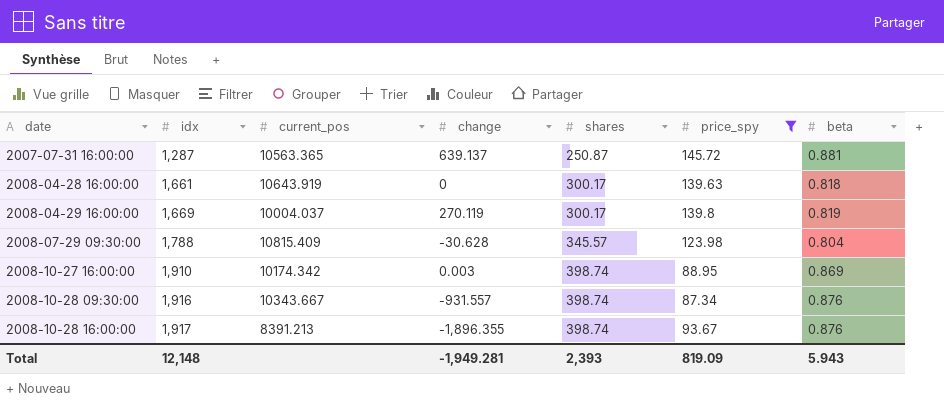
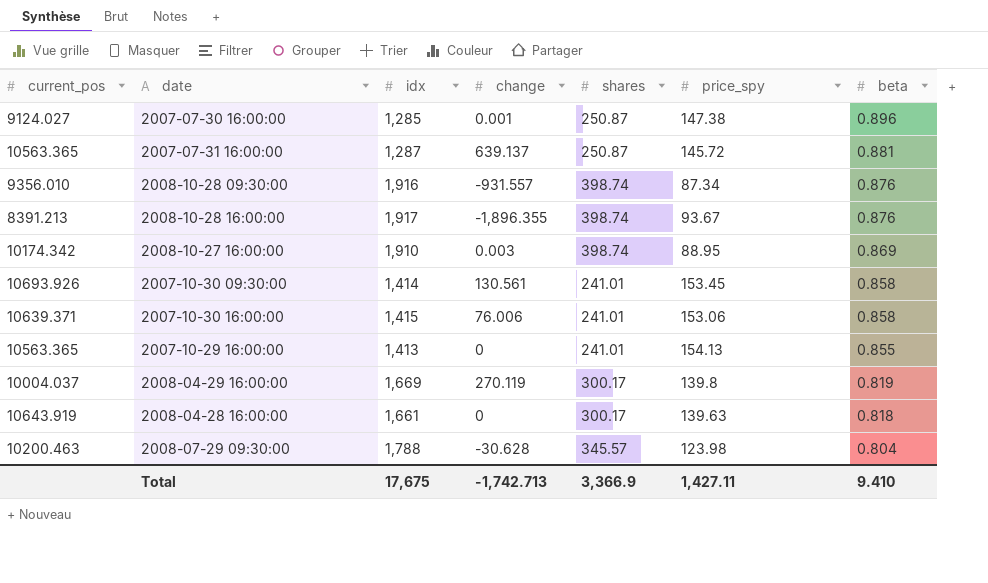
filter: price_spy <= 145.72 -> none
row order: date ascending -> beta descending
column current_pos | position: 3 -> 1
2008-10-28 09:30:00 | current_pos: 10343.667 -> 9356.010
2008-07-29 09:30:00 | current_pos: 10815.409 -> 10200.463
Total | idx: 12,148 -> 17,675
Total | change: -1,949.281 -> -1,742.713
Total | shares: 2,393 -> 3,366.9
Total | price_spy: 819.09 -> 1,427.11
Total | beta: 5.943 -> 9.410

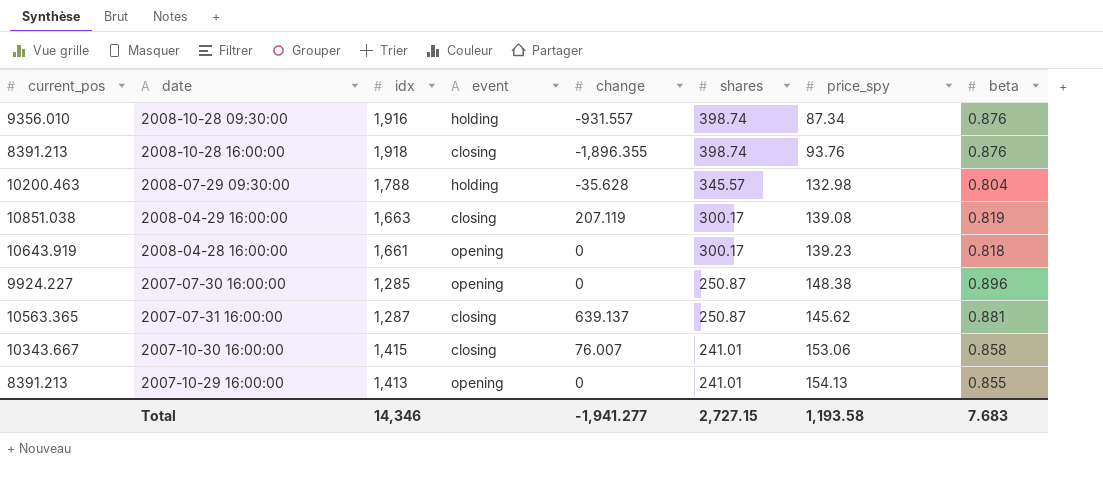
row order: beta descending -> shares descending
column event | position: none -> 4
row 2008-10-27 16:00:00: 10174.342 | 1,910 | 0.003 | 398.74 | 88.95 | 0.869 -> none
row 2007-10-30 09:30:00: 10693.926 | 1,414 | 130.561 | 241.01 | 153.45 | 0.858 -> none
2008-10-28 16:00:00 | idx: 1,917 -> 1,918
2008-10-28 16:00:00 | price_spy: 93.67 -> 93.76
2008-07-29 09:30:00 | change: -30.628 -> -35.628
2008-07-29 09:30:00 | price_spy: 123.98 -> 132.98
2008-04-29 16:00:00 | current_pos: 10004.037 -> 10851.038
2008-04-29 16:00:00 | idx: 1,669 -> 1,663
2008-04-29 16:00:00 | change: 270.119 -> 207.119
2008-04-29 16:00:00 | price_spy: 139.8 -> 139.08
2008-04-28 16:00:00 | price_spy: 139.63 -> 139.23
2007-07-30 16:00:00 | current_pos: 9124.027 -> 9924.227
2007-07-30 16:00:00 | change: 0.001 -> 0
2007-07-30 16:00:00 | price_spy: 147.38 -> 148.38
2007-07-31 16:00:00 | price_spy: 145.72 -> 145.62
2007-10-30 16:00:00 | current_pos: 10639.371 -> 10343.667
2007-10-30 16:00:00 | change: 76.006 -> 76.007
2007-10-29 16:00:00 | current_pos: 10563.365 -> 8391.213
Total | idx: 17,675 -> 14,346
Total | change: -1,742.713 -> -1,941.277
Total | shares: 3,366.9 -> 2,727.15
Total | price_spy: 1,427.11 -> 1,193.58
Total | beta: 9.410 -> 7.683

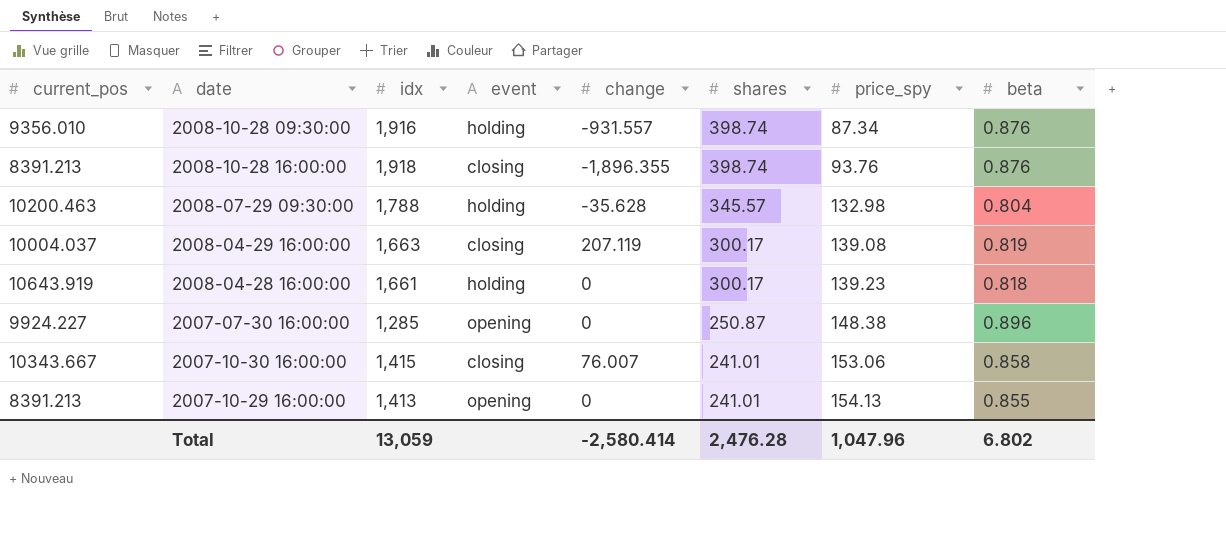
row 2007-07-31 16:00:00: 10563.365 | 1,287 | closing | 639.137 | 250.87 | 145.62 | 0.881 -> none
2008-04-29 16:00:00 | current_pos: 10851.038 -> 10004.037
2008-04-28 16:00:00 | event: opening -> holding
Total | idx: 14,346 -> 13,059
Total | change: -1,941.277 -> -2,580.414
Total | shares: 2,727.15 -> 2,476.28
Total | price_spy: 1,193.58 -> 1,047.96
Total | beta: 7.683 -> 6.802

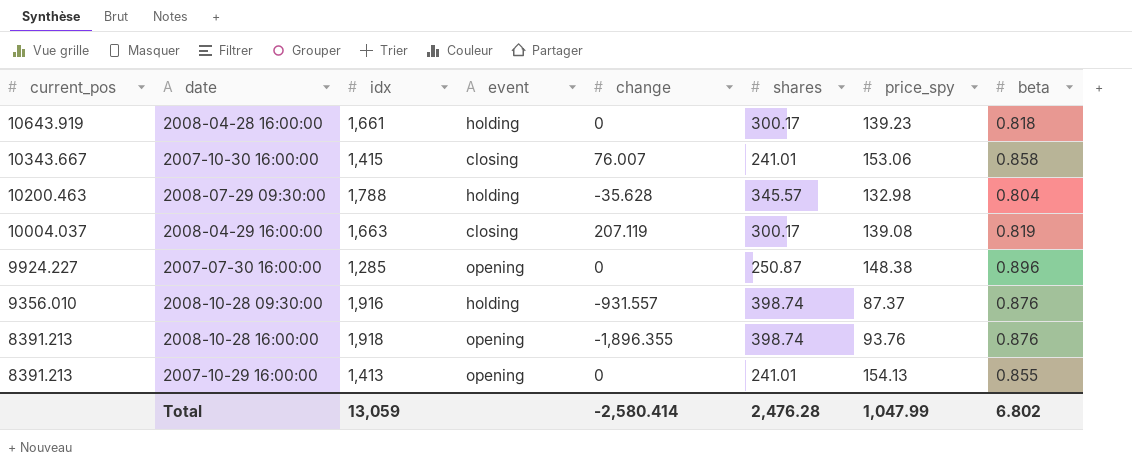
row order: shares descending -> current_pos descending
2008-10-28 09:30:00 | price_spy: 87.34 -> 87.37
2008-10-28 16:00:00 | event: closing -> opening
Total | price_spy: 1,047.96 -> 1,047.99

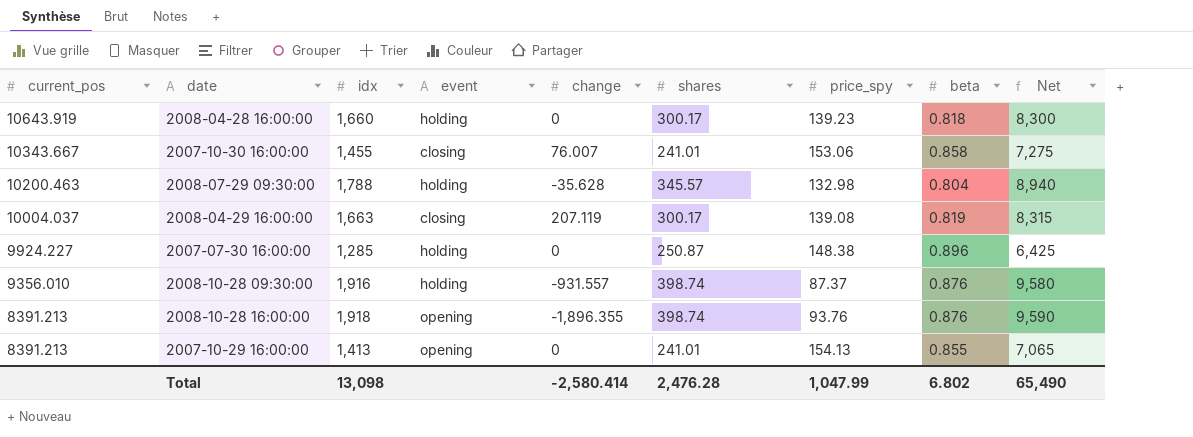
column Net | formula: none -> [idx] * 5
2008-04-28 16:00:00 | idx: 1,661 -> 1,660
2007-10-30 16:00:00 | idx: 1,415 -> 1,455
2007-07-30 16:00:00 | event: opening -> holding
Total | idx: 13,059 -> 13,098

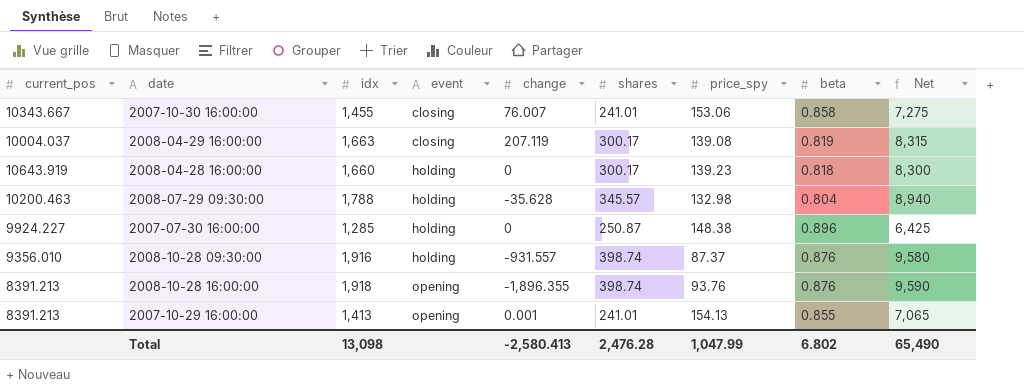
row order: current_pos descending -> event ascending
2007-10-29 16:00:00 | change: 0 -> 0.001
Total | change: -2,580.414 -> -2,580.413

